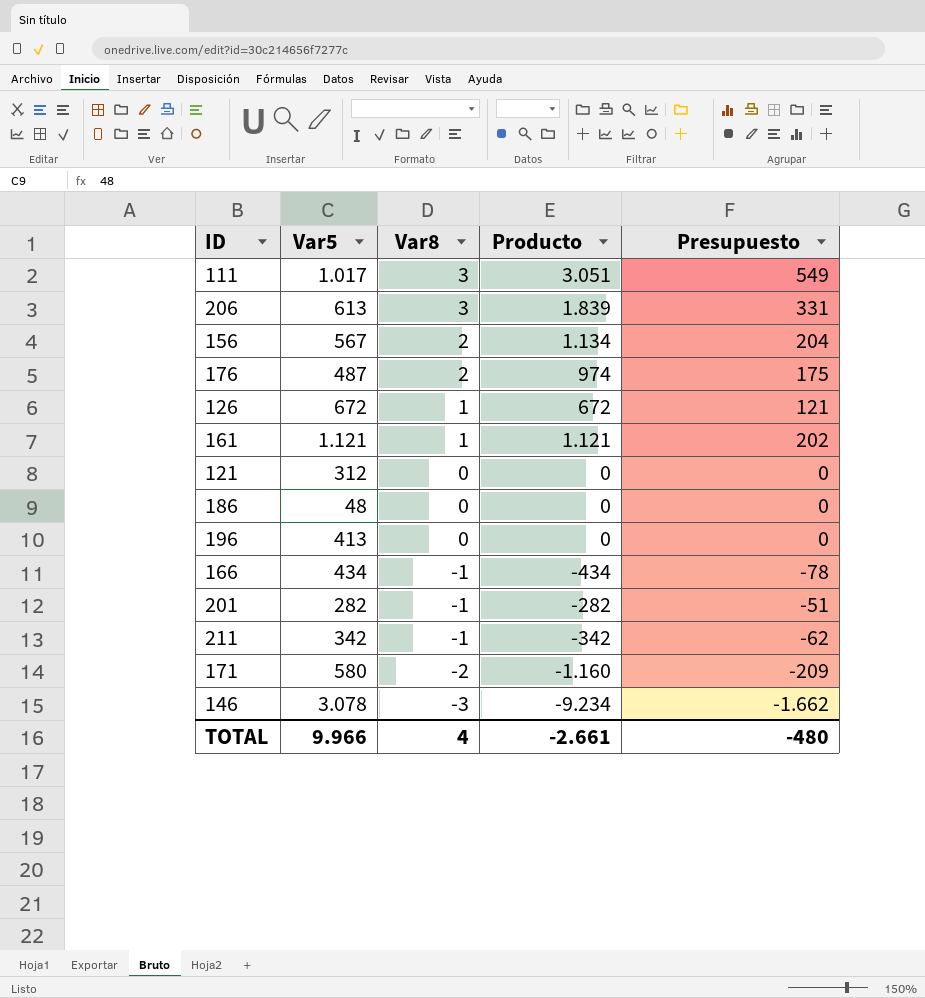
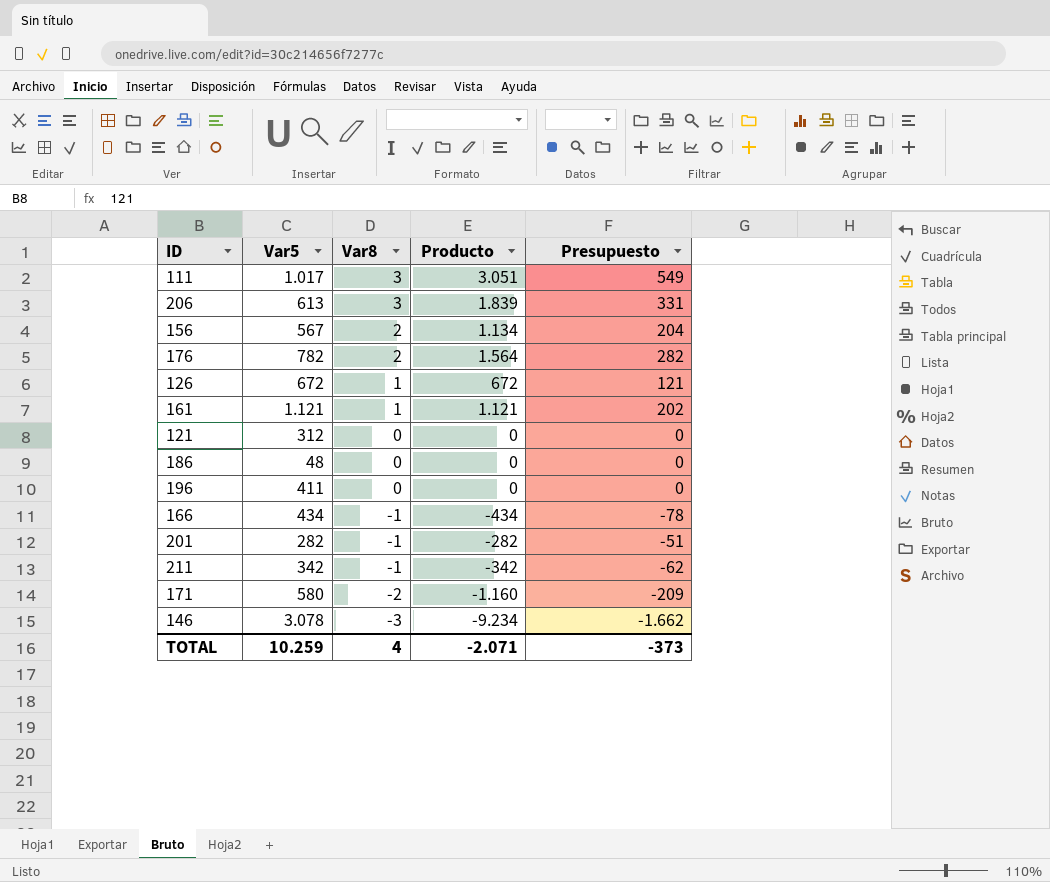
176 | Var5: 487 -> 782
176 | Producto: 974 -> 1.564
176 | Presupuesto: 175 -> 282
196 | Var5: 413 -> 411
TOTAL | Var5: 9.966 -> 10.259
TOTAL | Producto: -2.661 -> -2.071
TOTAL | Presupuesto: -480 -> -373

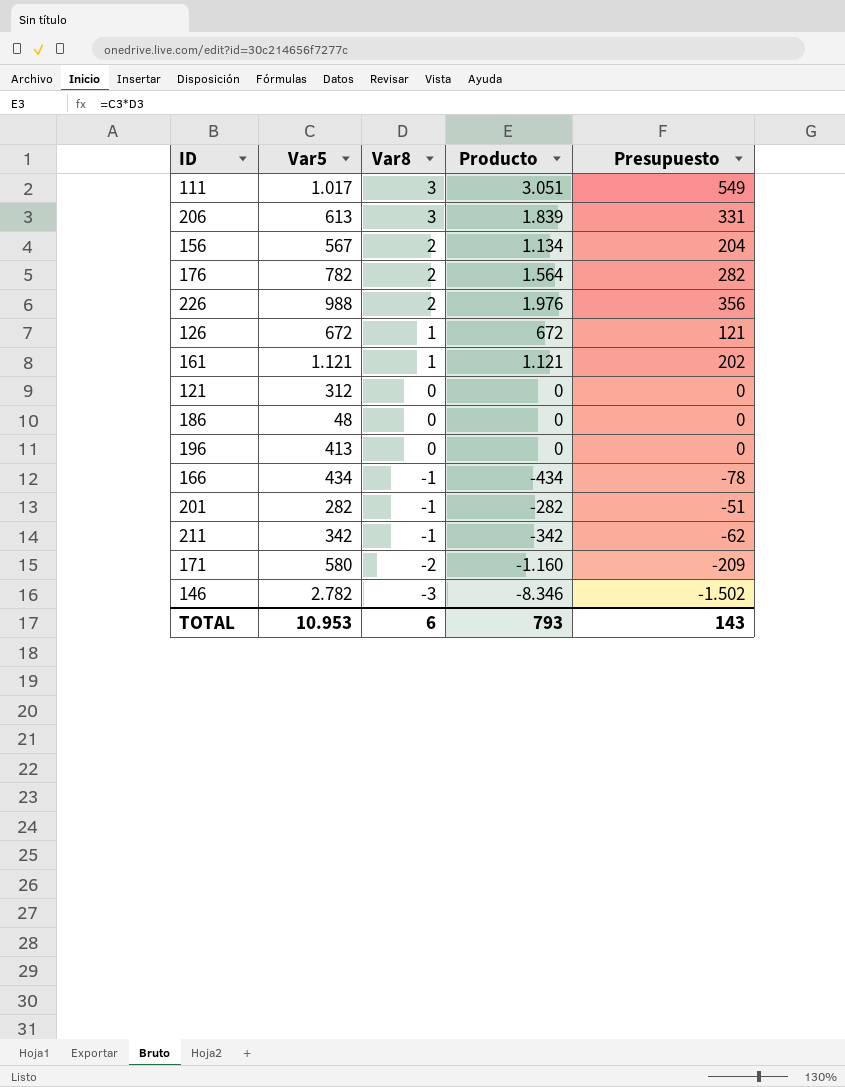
row 226: none -> 988 | 2 | 1.976 | 356
196 | Var5: 411 -> 413
146 | Var5: 3.078 -> 2.782
146 | Producto: -9.234 -> -8.346
146 | Presupuesto: -1.662 -> -1.502
TOTAL | Var5: 10.259 -> 10.953
TOTAL | Var8: 4 -> 6
TOTAL | Producto: -2.071 -> 793
TOTAL | Presupuesto: -373 -> 143

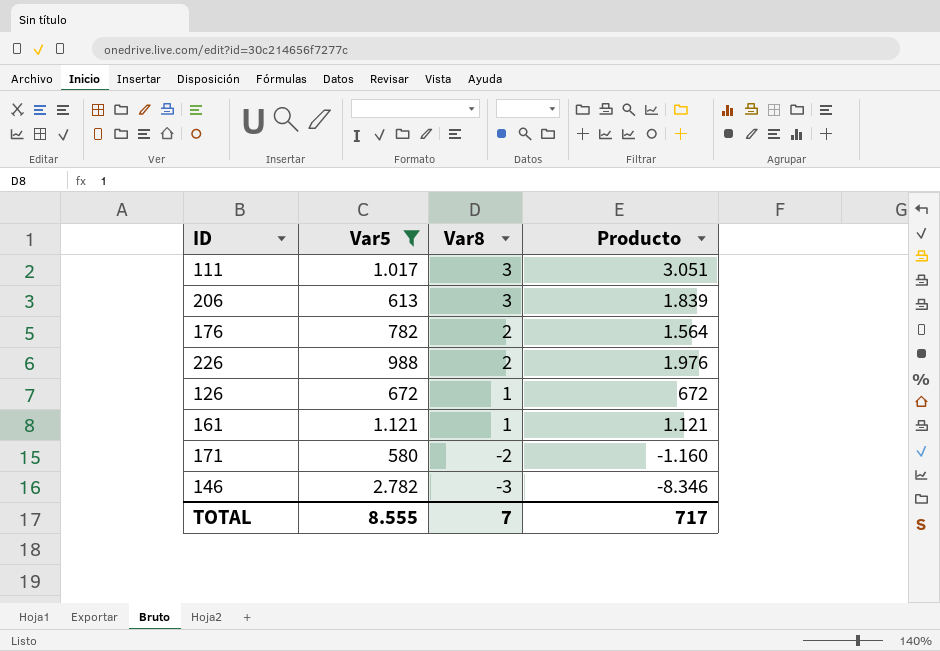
filter: none -> Var5 >= 580
column Presupuesto | formula: [Producto] * 0,18 -> none
TOTAL | Var5: 10.953 -> 8.555
TOTAL | Var8: 6 -> 7
TOTAL | Producto: 793 -> 717

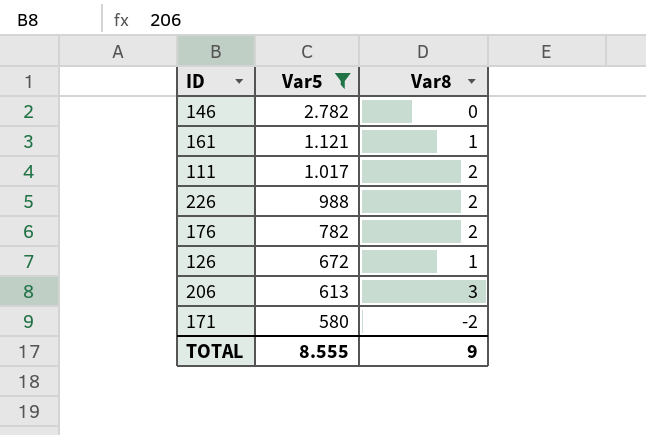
row order: Var8 descending -> Var5 descending
column Producto | formula: [Var5] * [Var8] -> none
146 | Var8: -3 -> 0
111 | Var8: 3 -> 2
TOTAL | Var8: 7 -> 9

